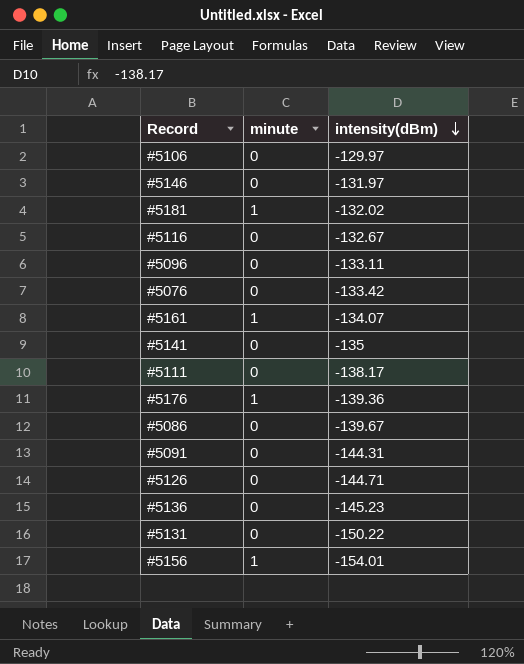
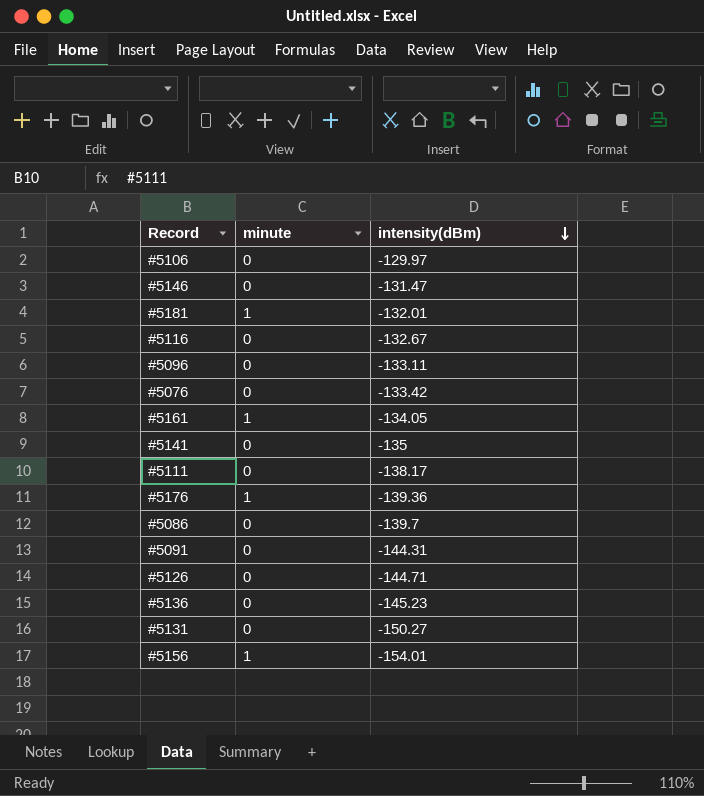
#5146 | intensity(dBm): -131.97 -> -131.47
#5181 | intensity(dBm): -132.02 -> -132.01
#5161 | intensity(dBm): -134.07 -> -134.05
#5086 | intensity(dBm): -139.67 -> -139.7
#5131 | intensity(dBm): -150.22 -> -150.27

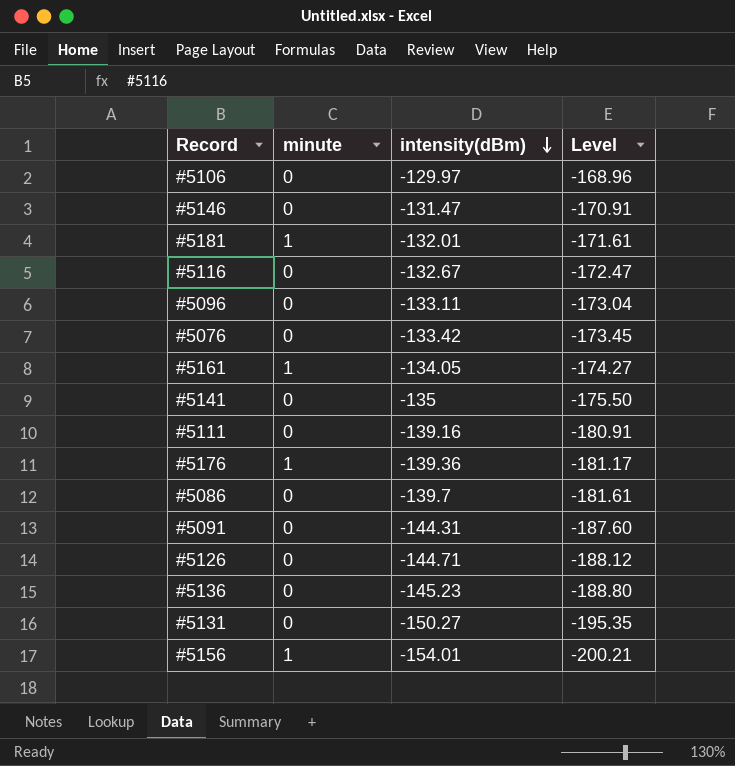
column Level | formula: none -> [intensity(dBm)] * 1.3
#5111 | intensity(dBm): -138.17 -> -139.16

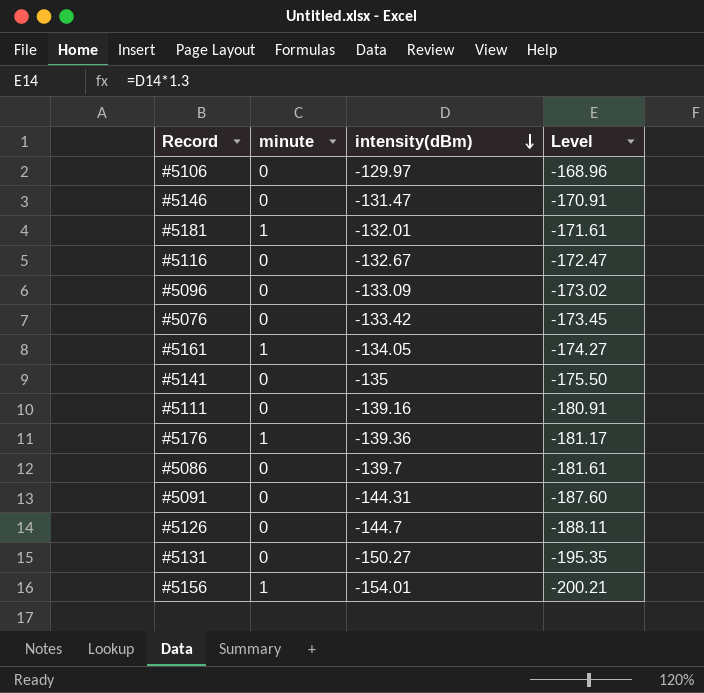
row #5136: 0 | -145.23 | -188.80 -> none
#5096 | intensity(dBm): -133.11 -> -133.09
#5096 | Level: -173.04 -> -173.02
#5126 | intensity(dBm): -144.71 -> -144.7
#5126 | Level: -188.12 -> -188.11

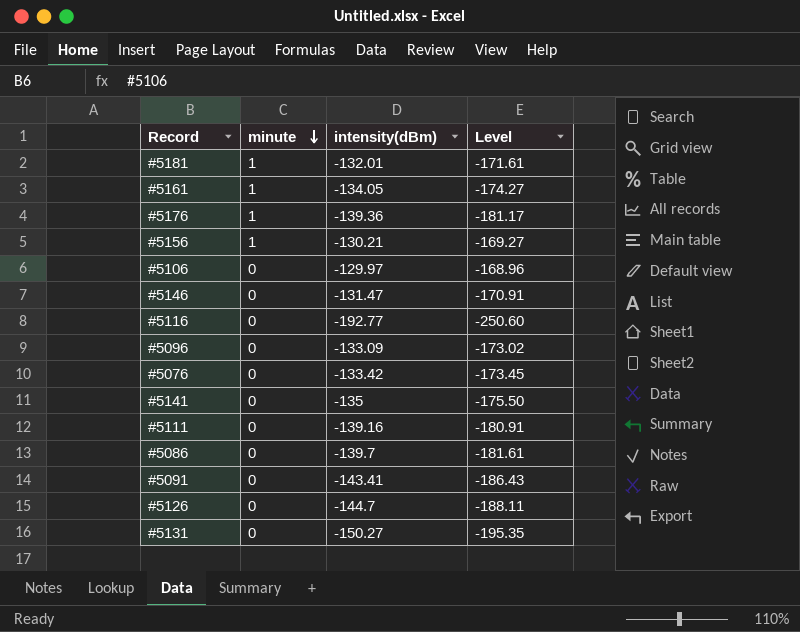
row order: intensity(dBm) descending -> minute descending
#5156 | intensity(dBm): -154.01 -> -130.21
#5156 | Level: -200.21 -> -169.27
#5116 | intensity(dBm): -132.67 -> -192.77
#5116 | Level: -172.47 -> -250.60
#5091 | intensity(dBm): -144.31 -> -143.41
#5091 | Level: -187.60 -> -186.43

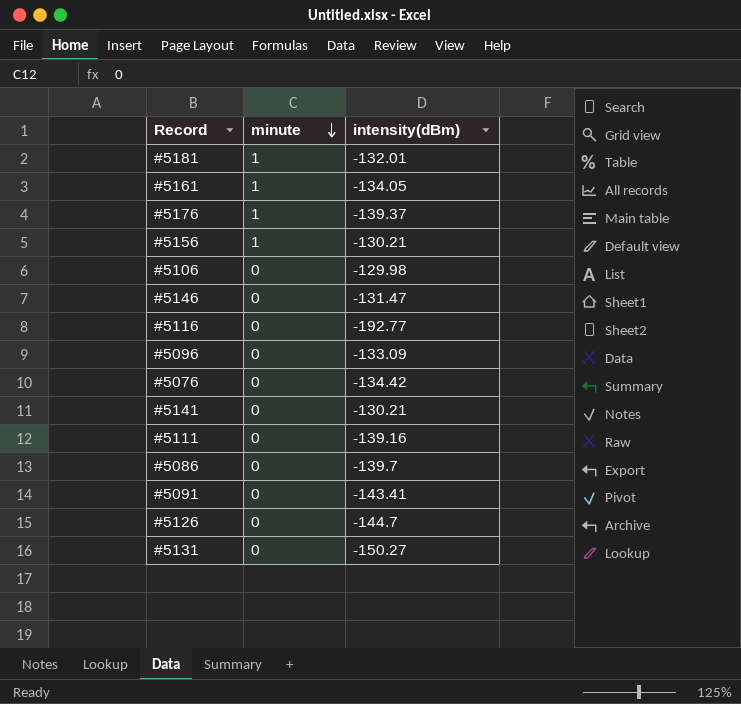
column Level | formula: [intensity(dBm)] * 1.3 -> none
#5176 | intensity(dBm): -139.36 -> -139.37
#5106 | intensity(dBm): -129.97 -> -129.98
#5076 | intensity(dBm): -133.42 -> -134.42
#5141 | intensity(dBm): -135 -> -130.21

